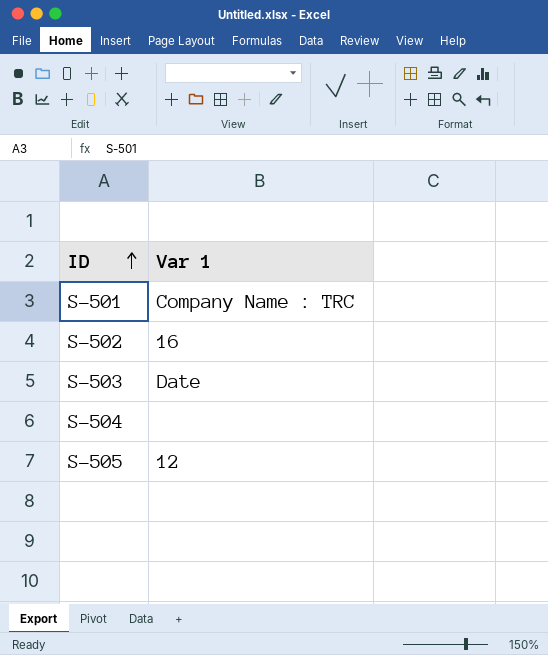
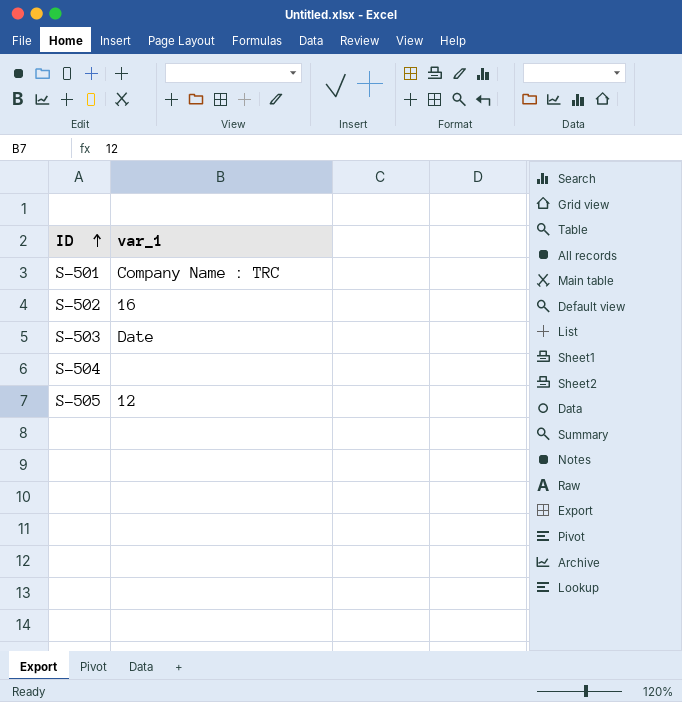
column name: Var 1 -> var_1

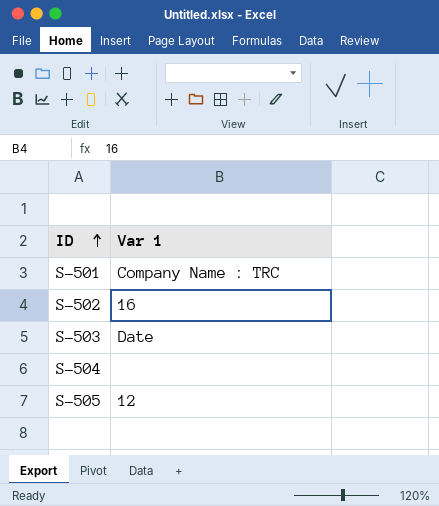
column name: var_1 -> Var 1

